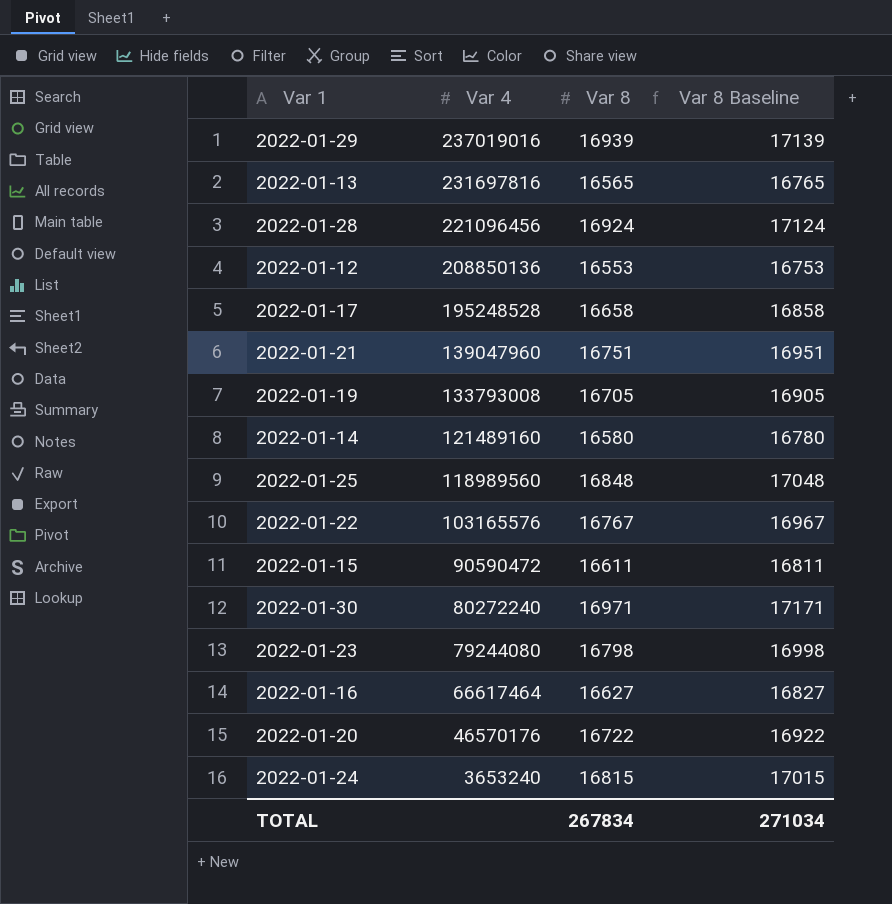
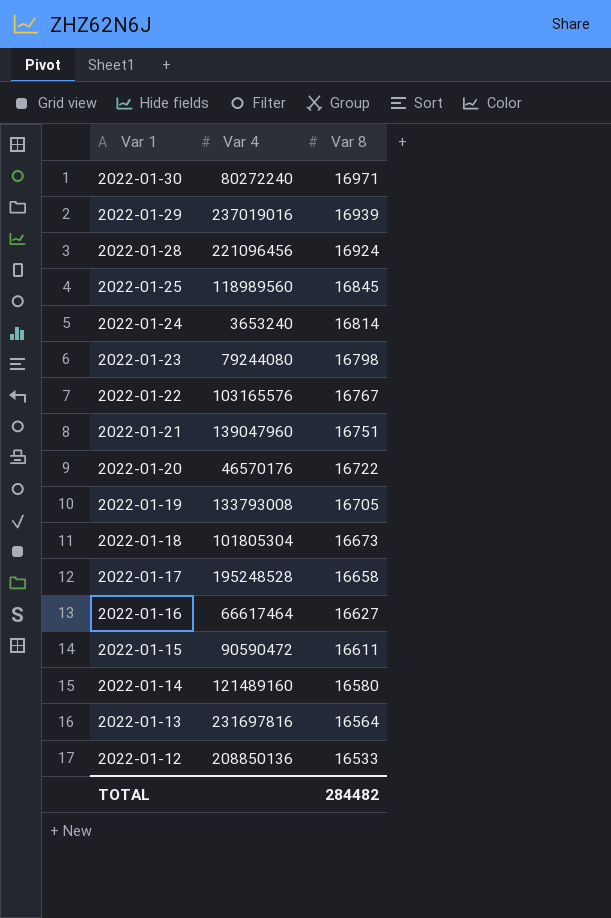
row order: Var 4 descending -> Var 1 descending
column Var 8 Baseline | formula: [Var 8] + 200 -> none
2022-01-25 | Var 8: 16848 -> 16845
2022-01-24 | Var 8: 16815 -> 16814
row 2022-01-18: none -> 101805304 | 16673
2022-01-13 | Var 8: 16565 -> 16564
2022-01-12 | Var 8: 16553 -> 16533
TOTAL | Var 8: 267834 -> 284482

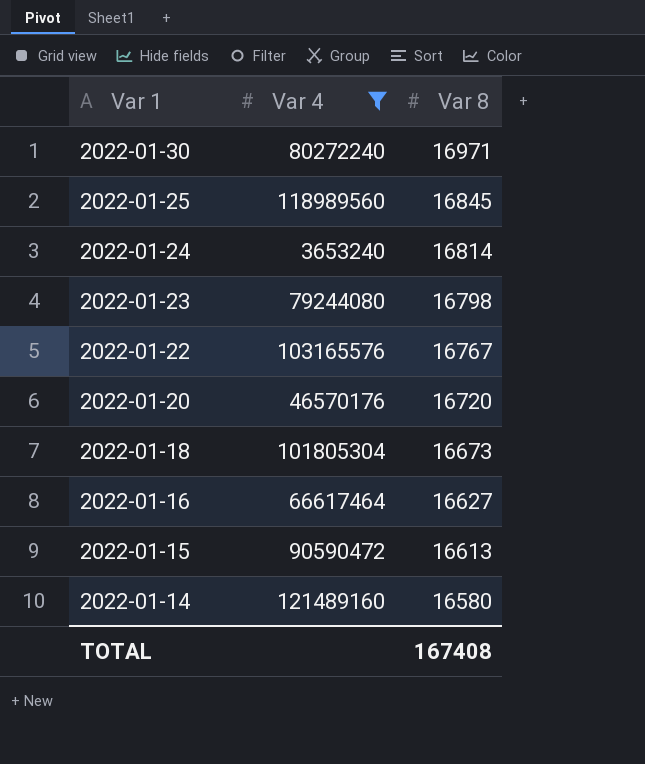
filter: none -> Var 4 <= 121489160
2022-01-20 | Var 8: 16722 -> 16720
2022-01-15 | Var 8: 16611 -> 16613
TOTAL | Var 8: 284482 -> 167408

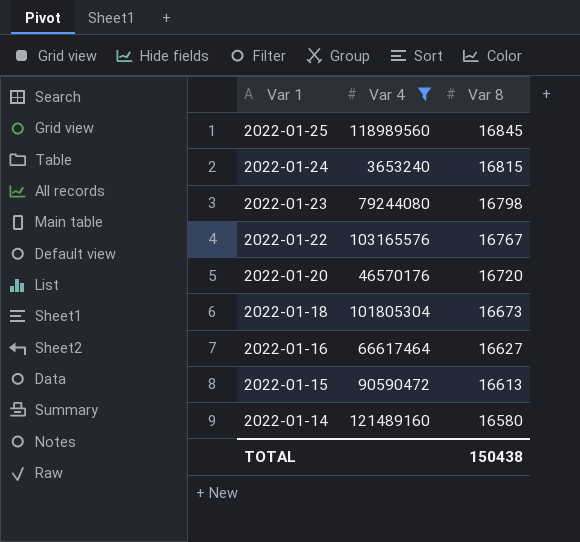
row 2022-01-30: 80272240 | 16971 -> none
2022-01-24 | Var 8: 16814 -> 16815
TOTAL | Var 8: 167408 -> 150438

